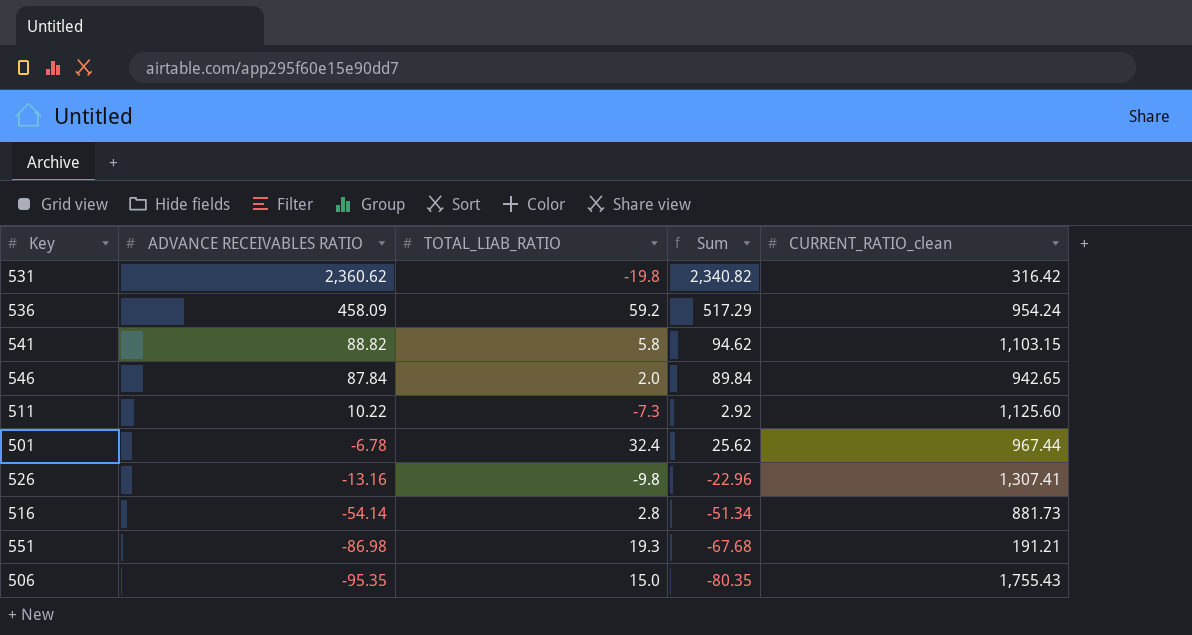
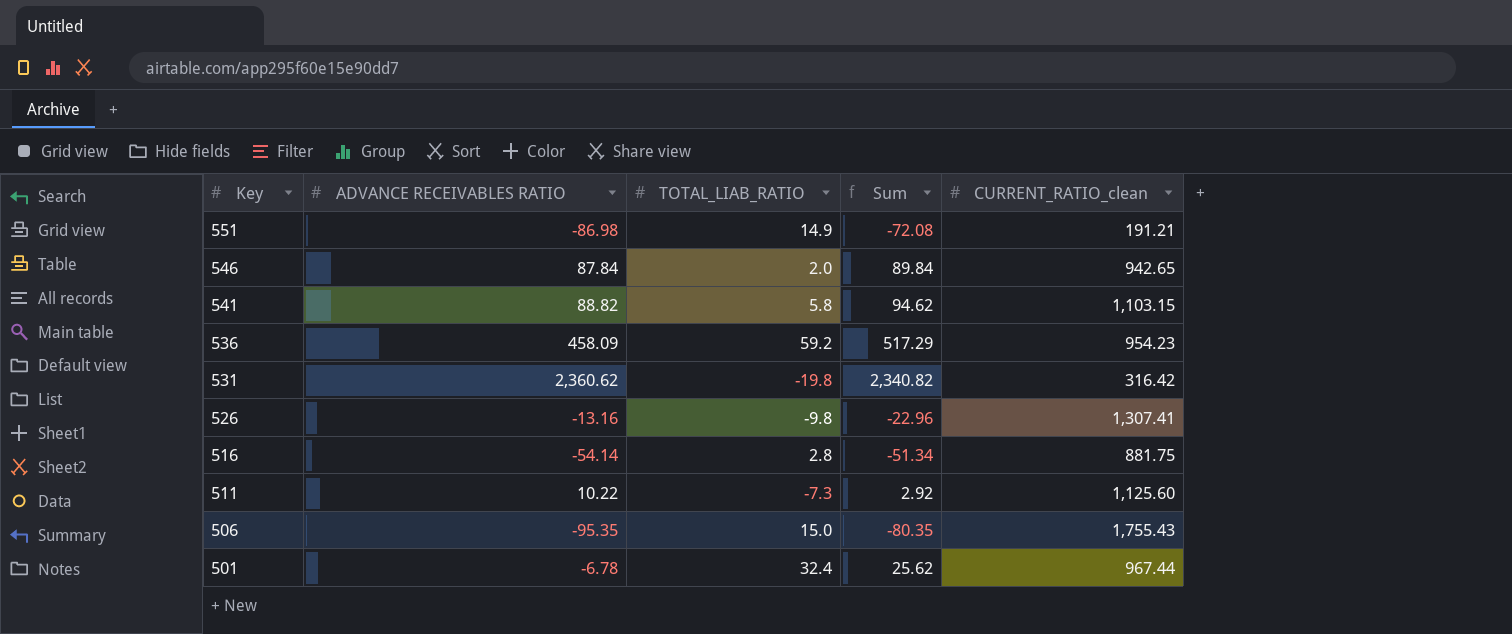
row order: ADVANCE RECEIVABLES RATIO descending -> Key descending
551 | TOTAL_LIAB_RATIO: 19.3 -> 14.9
551 | Sum: -67.68 -> -72.08
536 | CURRENT_RATIO_clean: 954.24 -> 954.23
516 | CURRENT_RATIO_clean: 881.73 -> 881.75

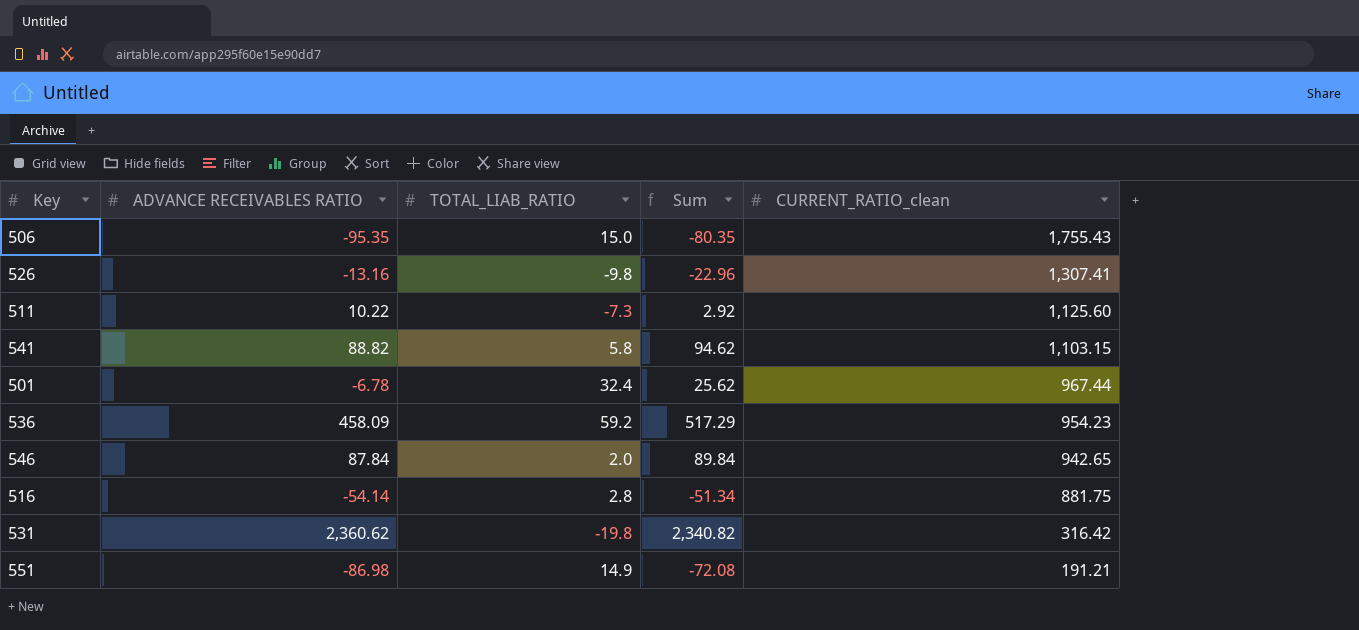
row order: Key descending -> CURRENT_RATIO_clean descending

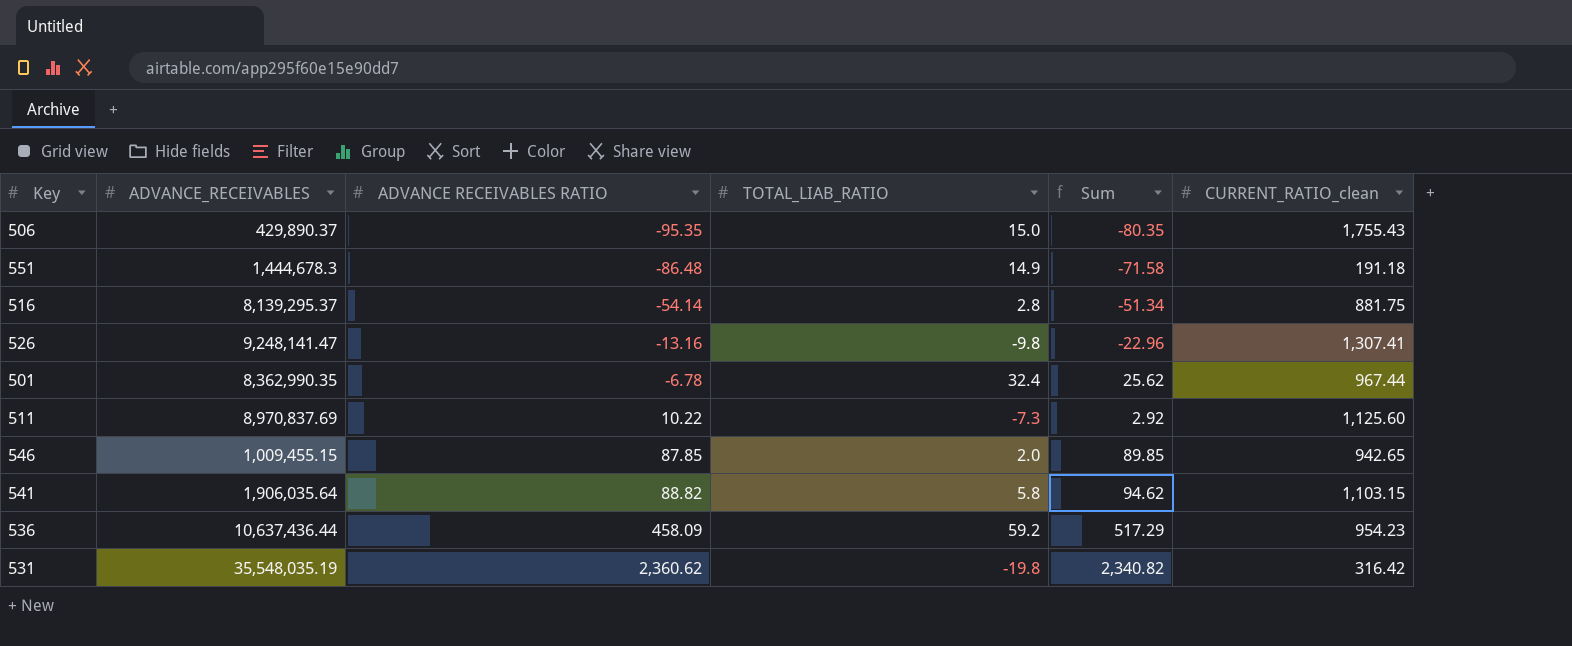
row order: CURRENT_RATIO_clean descending -> ADVANCE RECEIVABLES RATIO ascending
column ADVANCE_RECEIVABLES | position: none -> 2
551 | ADVANCE RECEIVABLES RATIO: -86.98 -> -86.48
551 | Sum: -72.08 -> -71.58
551 | CURRENT_RATIO_clean: 191.21 -> 191.18
546 | ADVANCE RECEIVABLES RATIO: 87.84 -> 87.85
546 | Sum: 89.84 -> 89.85

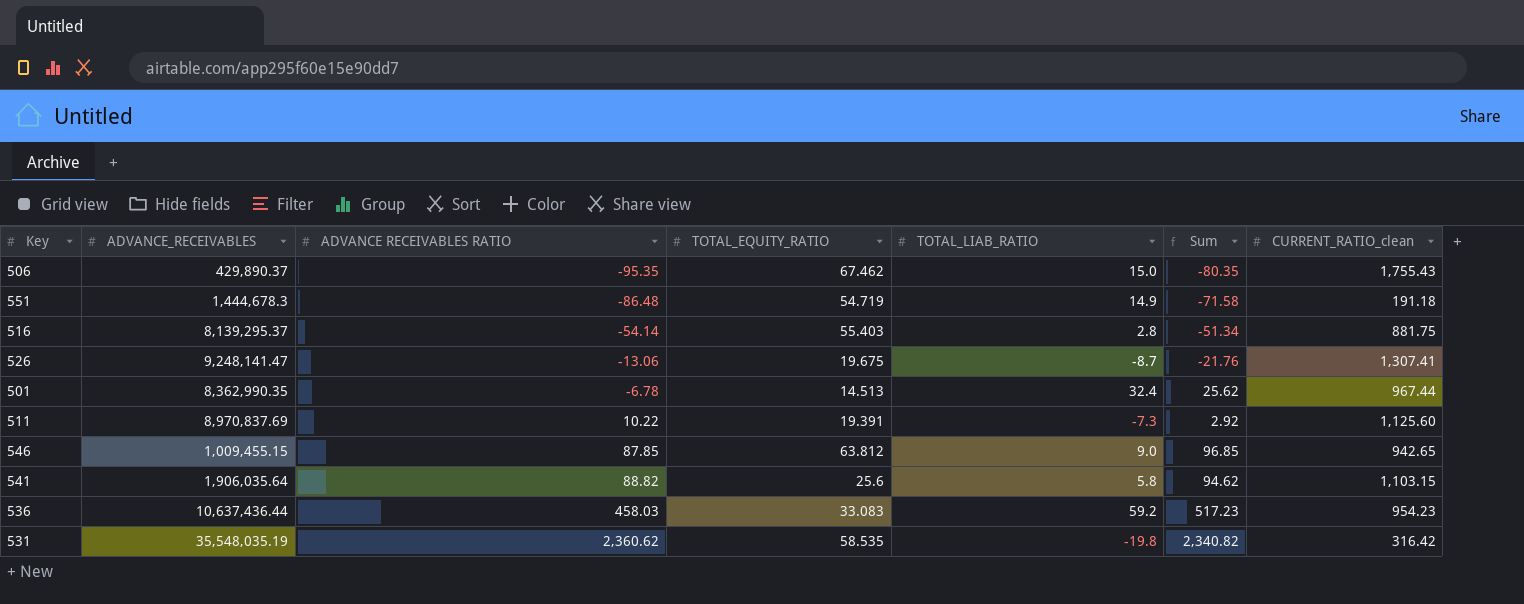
column TOTAL_EQUITY_RATIO | position: none -> 4
526 | ADVANCE RECEIVABLES RATIO: -13.16 -> -13.06
526 | TOTAL_LIAB_RATIO: -9.8 -> -8.7
526 | Sum: -22.96 -> -21.76
546 | TOTAL_LIAB_RATIO: 2.0 -> 9.0
546 | Sum: 89.85 -> 96.85
536 | ADVANCE RECEIVABLES RATIO: 458.09 -> 458.03
536 | Sum: 517.29 -> 517.23

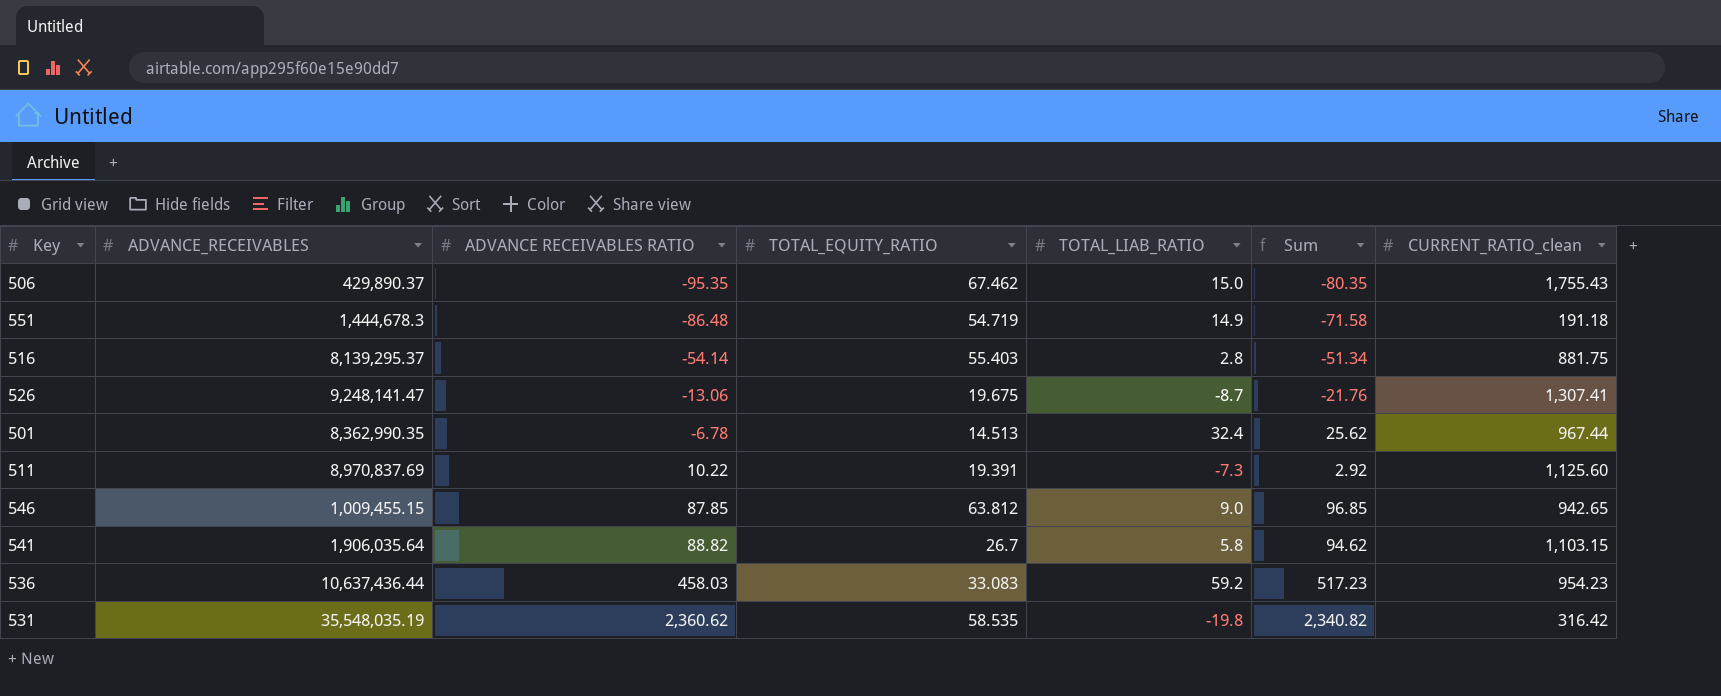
541 | TOTAL_EQUITY_RATIO: 25.6 -> 26.7

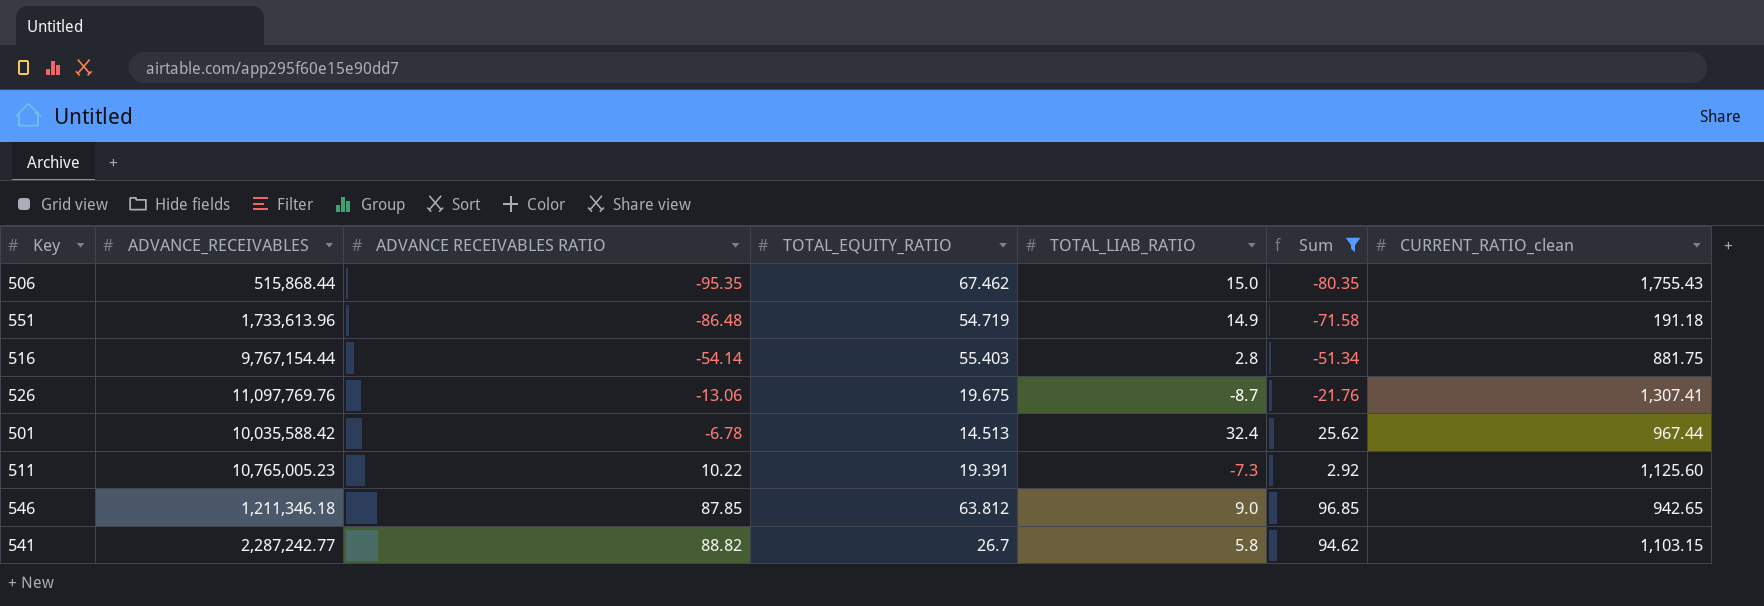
filter: none -> Sum <= 96.85
506 | ADVANCE_RECEIVABLES: 429,890.37 -> 515,868.44
551 | ADVANCE_RECEIVABLES: 1,444,678.3 -> 1,733,613.96
516 | ADVANCE_RECEIVABLES: 8,139,295.37 -> 9,767,154.44
526 | ADVANCE_RECEIVABLES: 9,248,141.47 -> 11,097,769.76
501 | ADVANCE_RECEIVABLES: 8,362,990.35 -> 10,035,588.42
511 | ADVANCE_RECEIVABLES: 8,970,837.69 -> 10,765,005.23
546 | ADVANCE_RECEIVABLES: 1,009,455.15 -> 1,211,346.18
541 | ADVANCE_RECEIVABLES: 1,906,035.64 -> 2,287,242.77

